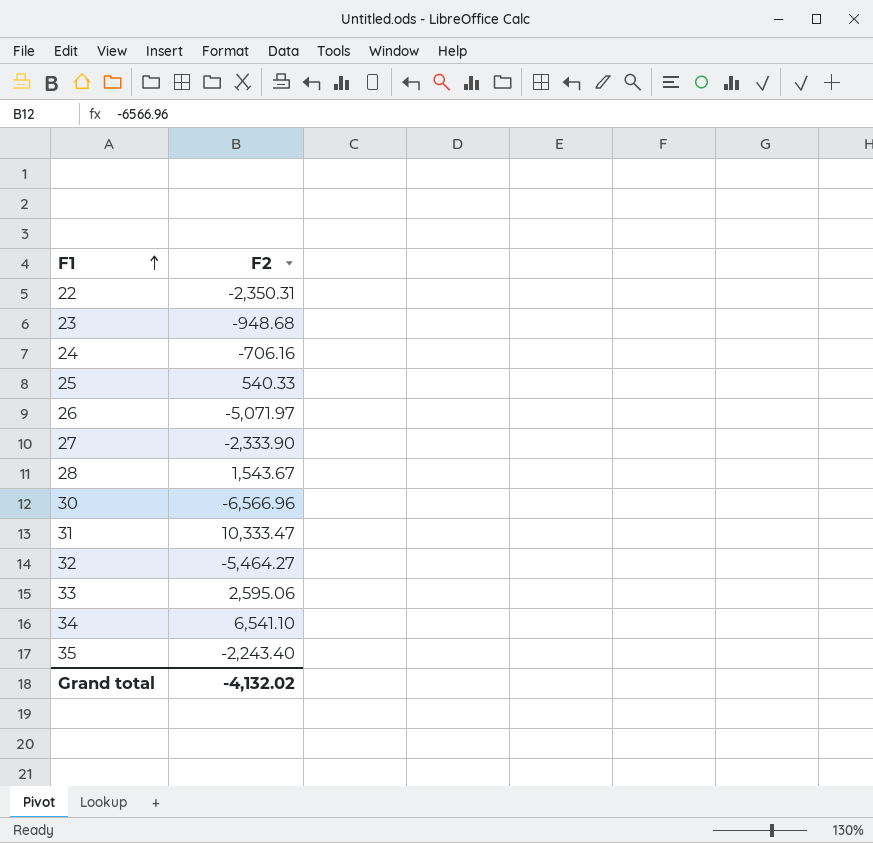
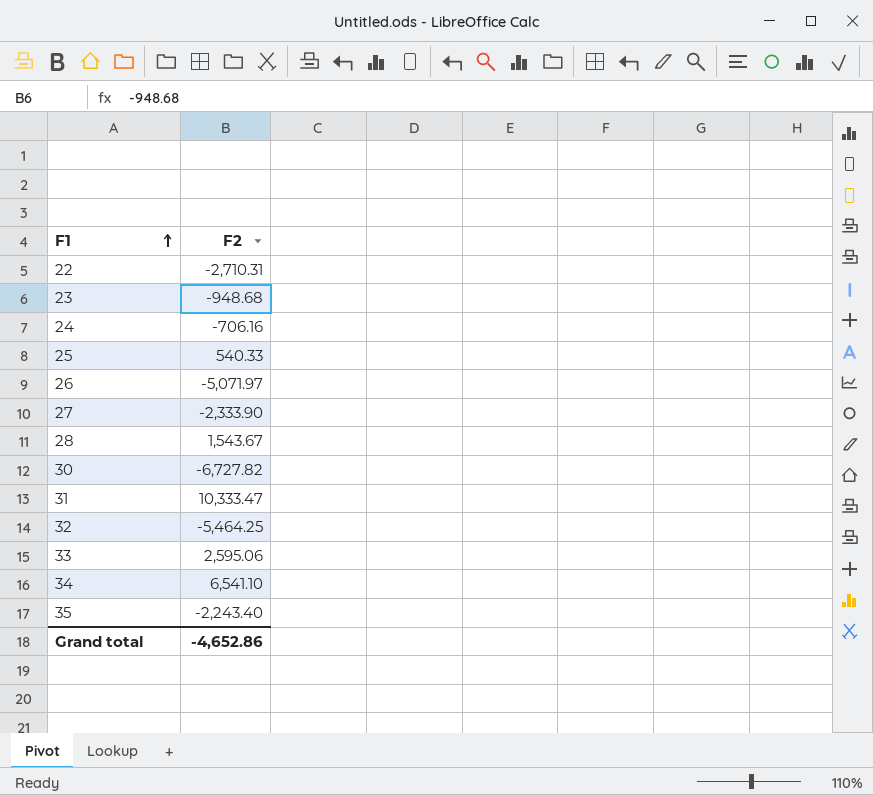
22 | F2: -2,350.31 -> -2,710.31
30 | F2: -6,566.96 -> -6,727.82
32 | F2: -5,464.27 -> -5,464.25
Grand total | F2: -4,132.02 -> -4,652.86

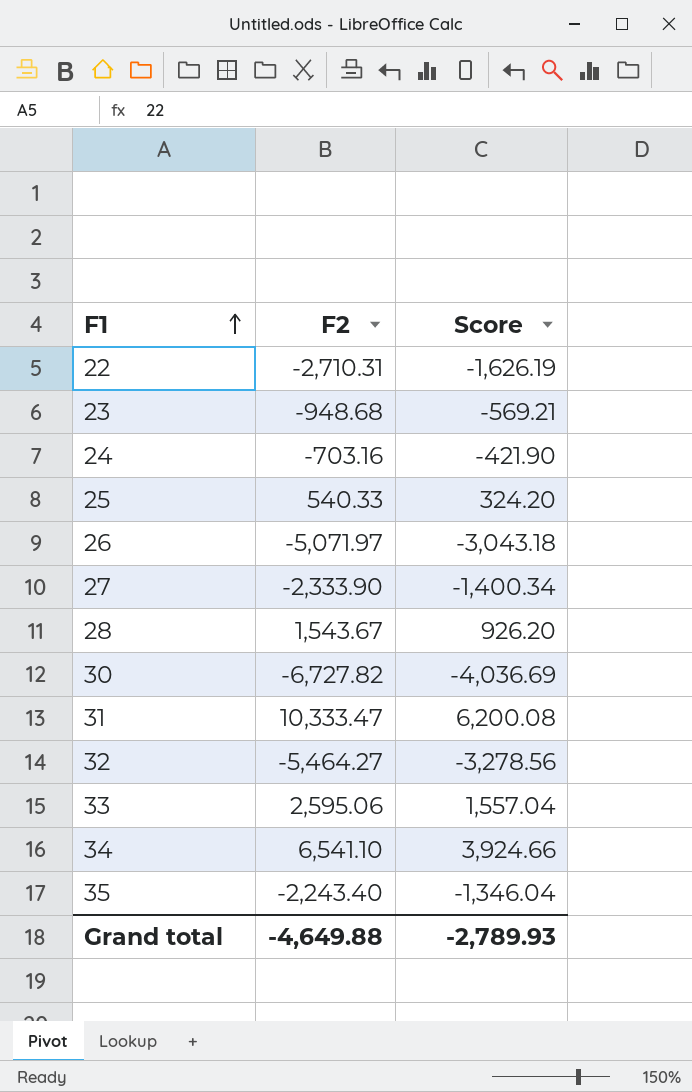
column Score | formula: none -> [F2] * 0.6
24 | F2: -706.16 -> -703.16
32 | F2: -5,464.25 -> -5,464.27
Grand total | F2: -4,652.86 -> -4,649.88

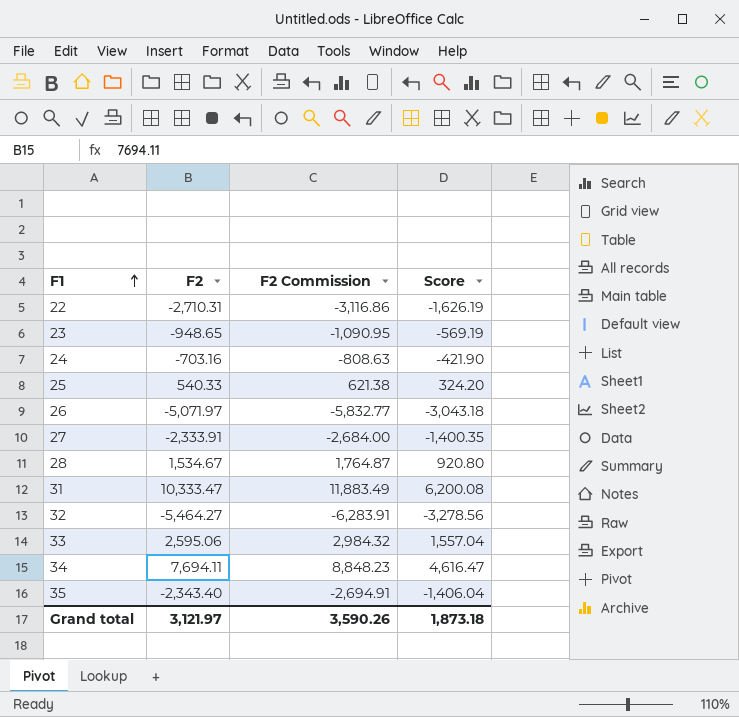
column F2 Commission | formula: none -> [F2] * 1.15
row 30: -6,727.82 | -4,036.69 -> none
23 | F2: -948.68 -> -948.65
23 | Score: -569.21 -> -569.19
27 | F2: -2,333.90 -> -2,333.91
27 | Score: -1,400.34 -> -1,400.35
28 | F2: 1,543.67 -> 1,534.67
28 | Score: 926.20 -> 920.80
34 | F2: 6,541.10 -> 7,694.11
34 | Score: 3,924.66 -> 4,616.47
35 | F2: -2,243.40 -> -2,343.40
35 | Score: -1,346.04 -> -1,406.04
Grand total | F2: -4,649.88 -> 3,121.97
Grand total | Score: -2,789.93 -> 1,873.18

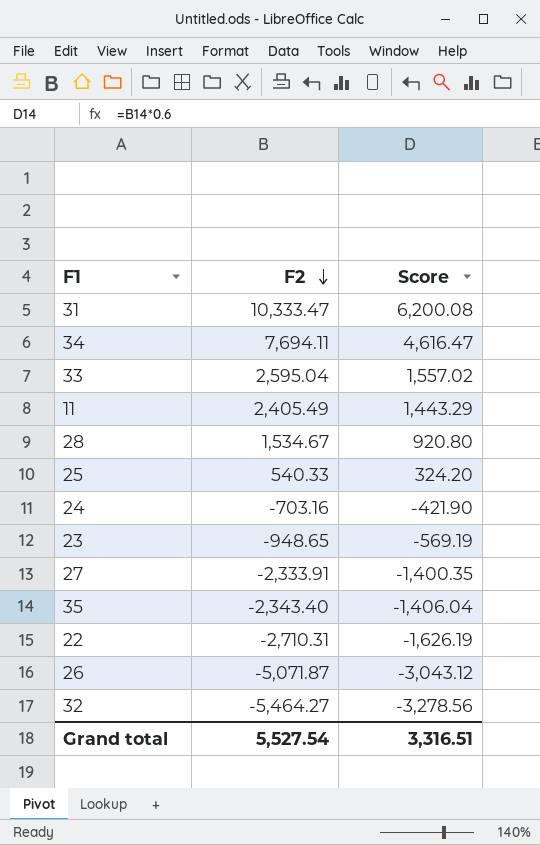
row order: F1 ascending -> F2 descending
column F2 Commission | formula: [F2] * 1.15 -> none
33 | F2: 2,595.06 -> 2,595.04
33 | Score: 1,557.04 -> 1,557.02
row 11: none -> 2,405.49 | 1,443.29
26 | F2: -5,071.97 -> -5,071.87
26 | Score: -3,043.18 -> -3,043.12
Grand total | F2: 3,121.97 -> 5,527.54
Grand total | Score: 1,873.18 -> 3,316.51

